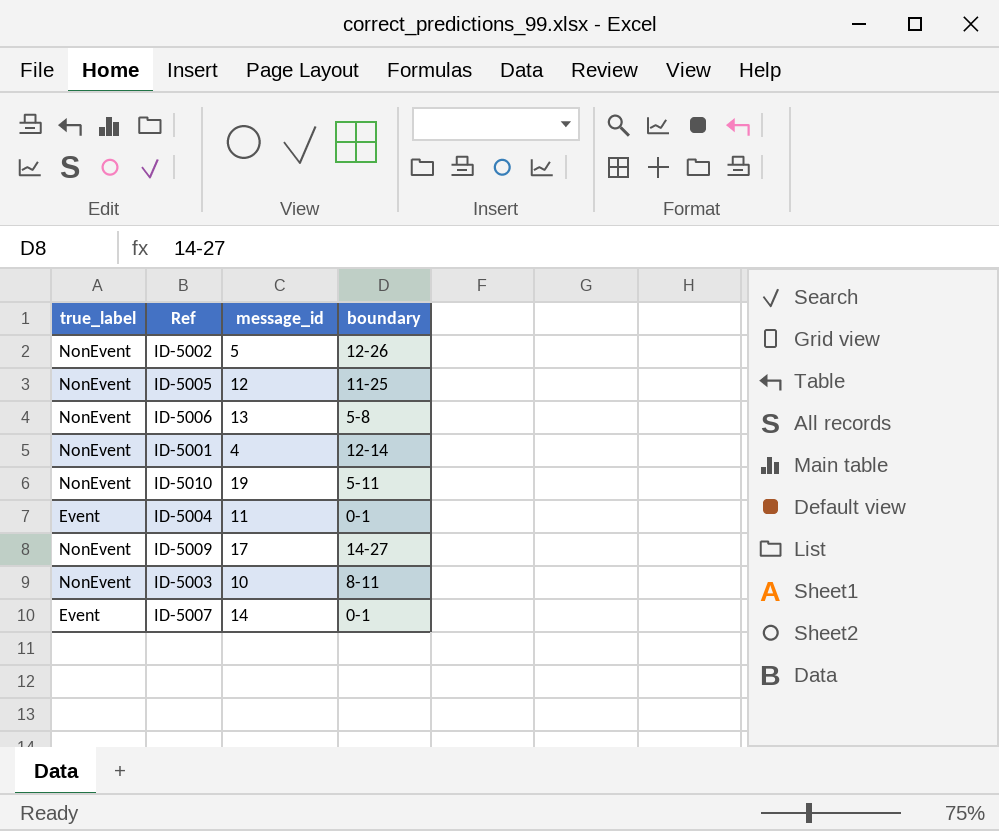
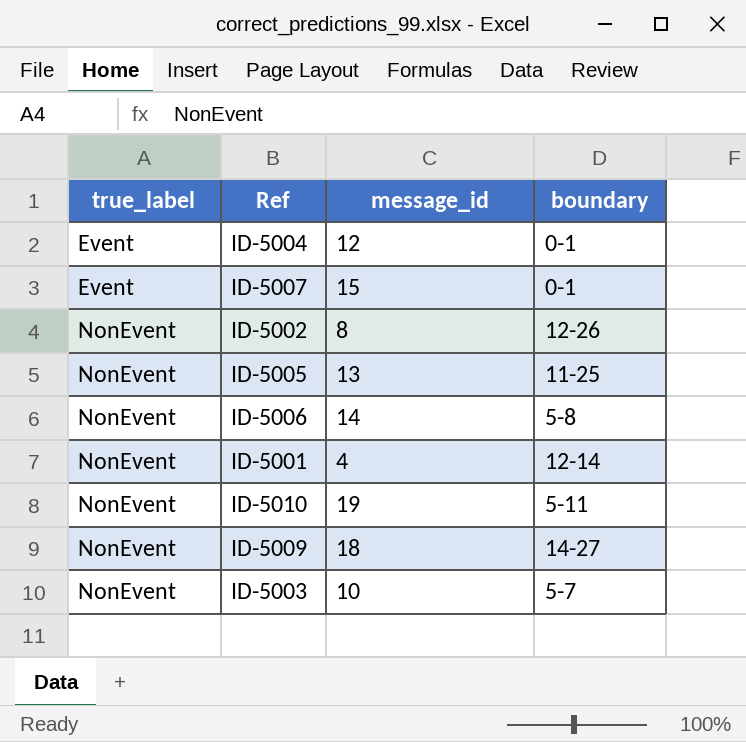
row order: none -> true_label ascending
ID-5004 | message_id: 11 -> 12
ID-5007 | message_id: 14 -> 15
ID-5002 | message_id: 5 -> 8
ID-5005 | message_id: 12 -> 13
ID-5006 | message_id: 13 -> 14
ID-5009 | message_id: 17 -> 18
ID-5003 | boundary: 8-11 -> 5-7

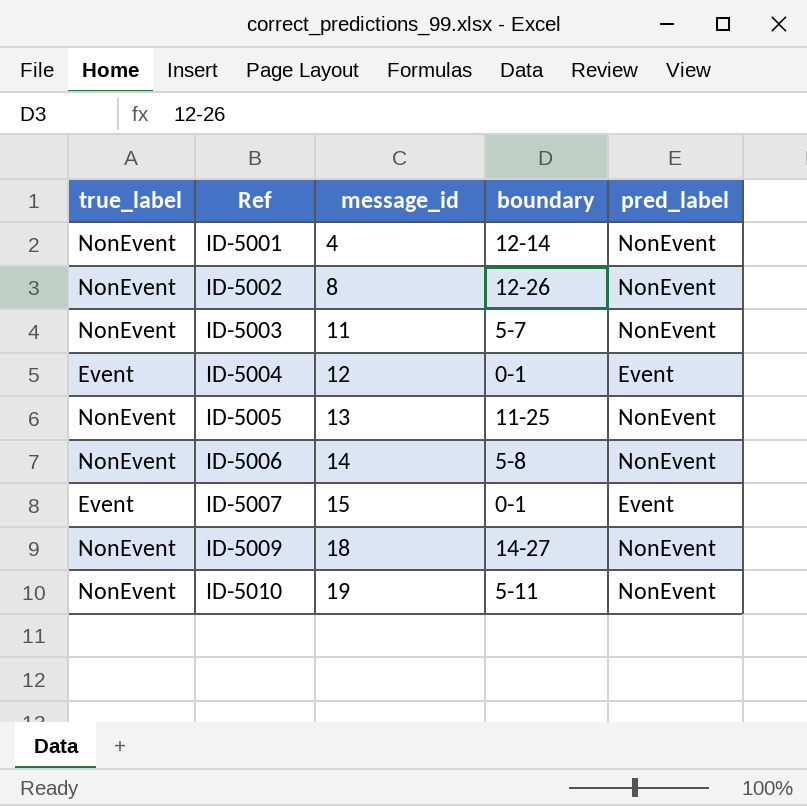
row order: true_label ascending -> Ref ascending
column pred_label | position: none -> 5
ID-5003 | message_id: 10 -> 11

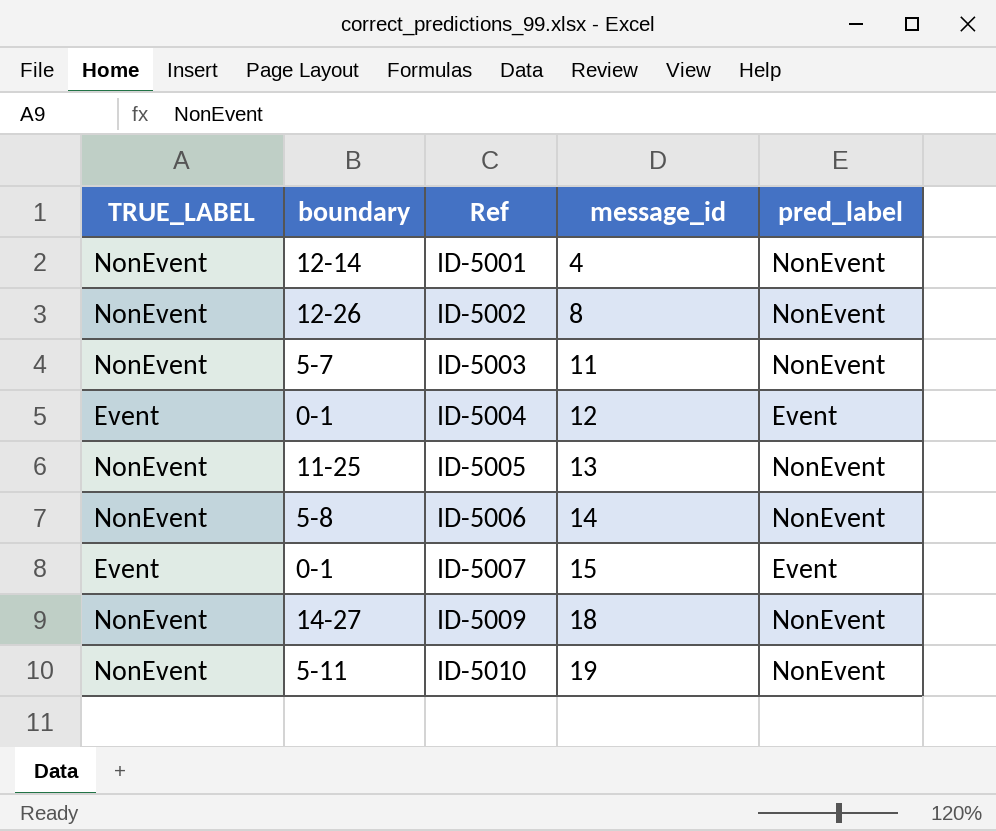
column name: true_label -> TRUE_LABEL
column boundary | position: 4 -> 2

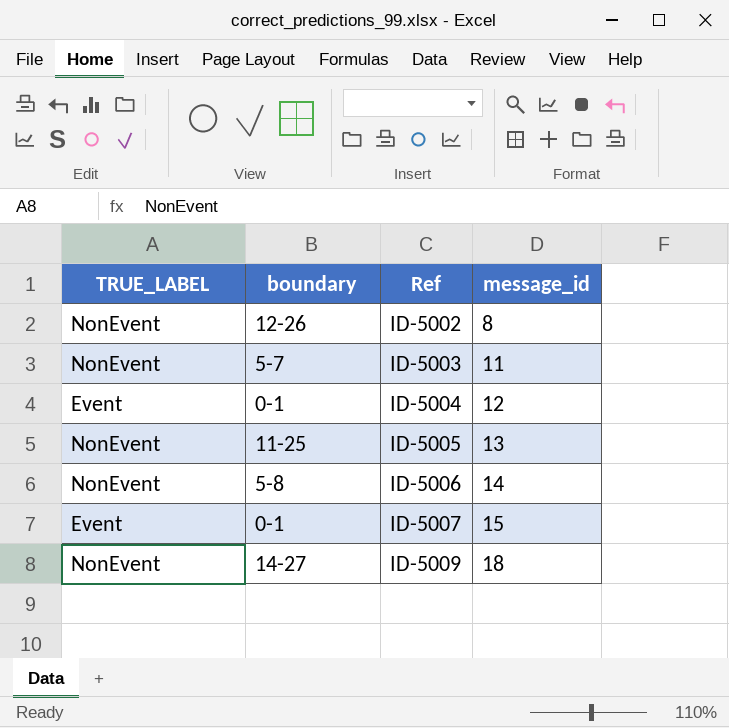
column pred_label | position: 5 -> none
row ID-5001: NonEvent | 12-14 | 4 | NonEvent -> none
row ID-5010: NonEvent | 5-11 | 19 | NonEvent -> none

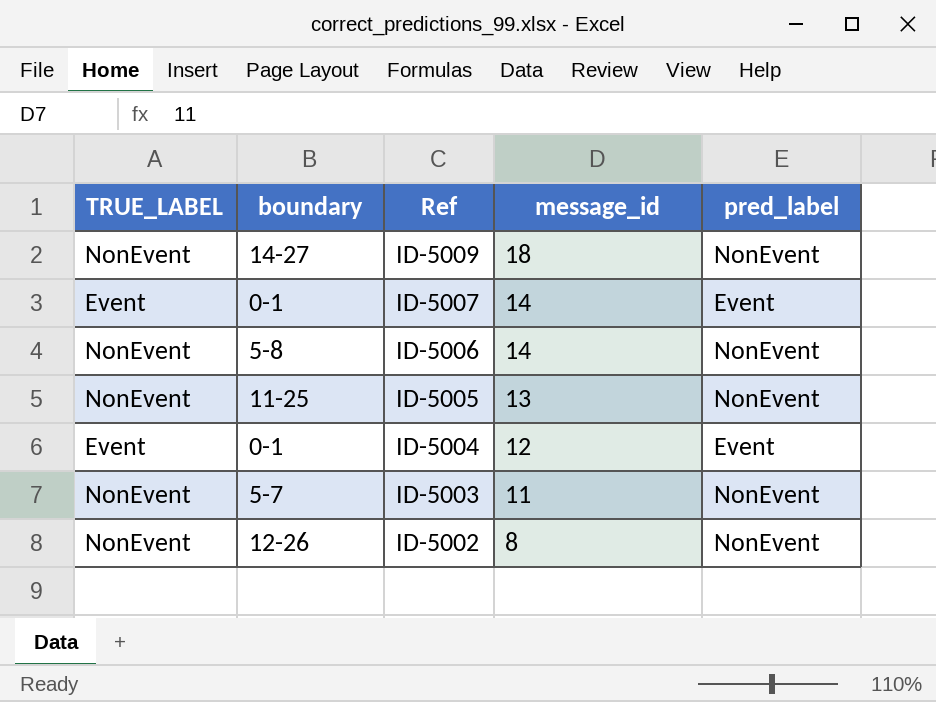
row order: Ref ascending -> Ref descending
column pred_label | position: none -> 5
ID-5007 | message_id: 15 -> 14

